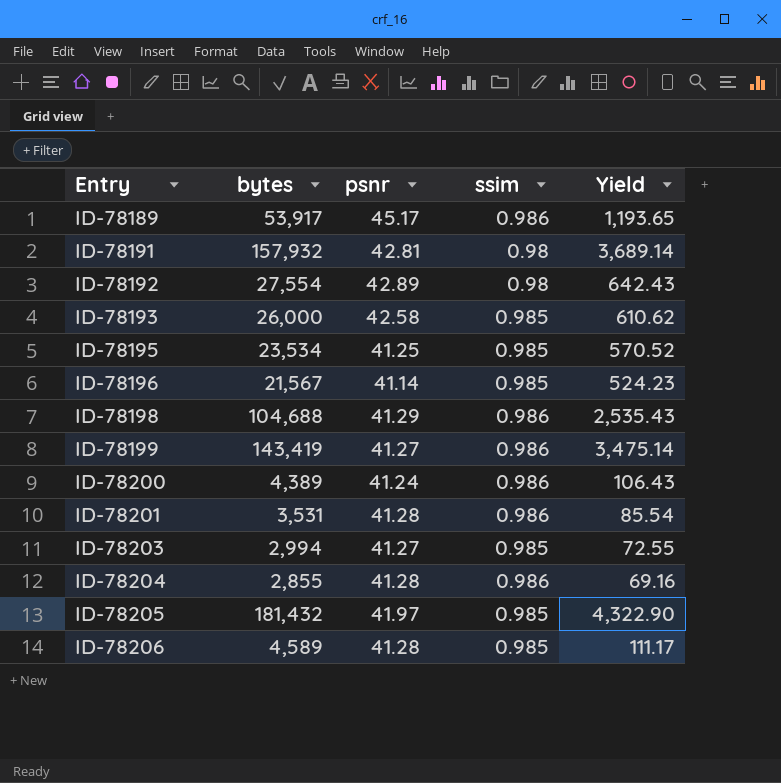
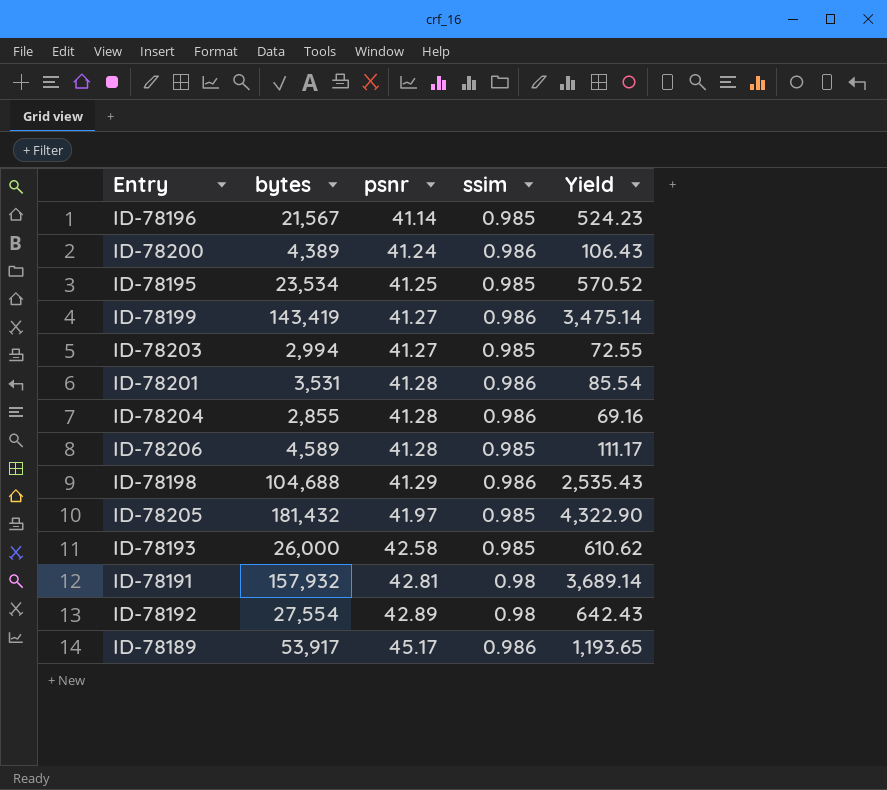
row order: Entry ascending -> psnr ascending

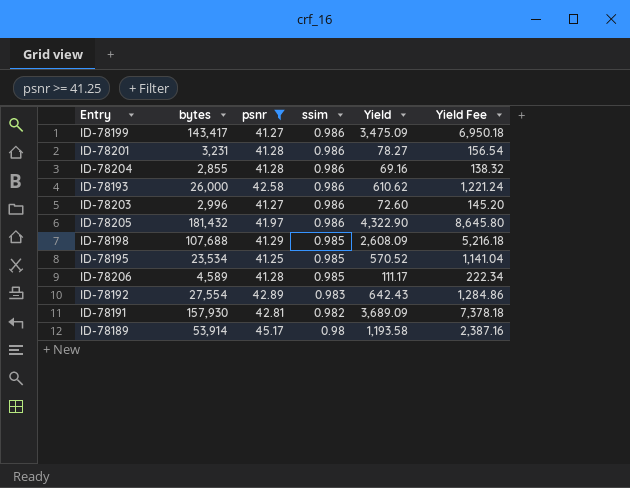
filter: none -> psnr >= 41.25
row order: psnr ascending -> ssim descending
column Yield Fee | formula: none -> [Yield] * 2
ID-78199 | bytes: 143,419 -> 143,417
ID-78199 | Yield: 3,475.14 -> 3,475.09
ID-78201 | bytes: 3,531 -> 3,231
ID-78201 | Yield: 85.54 -> 78.27
ID-78193 | ssim: 0.985 -> 0.986
ID-78203 | bytes: 2,994 -> 2,996
ID-78203 | ssim: 0.985 -> 0.986
ID-78203 | Yield: 72.55 -> 72.60
ID-78205 | ssim: 0.985 -> 0.986
ID-78198 | bytes: 104,688 -> 107,688
ID-78198 | ssim: 0.986 -> 0.985
ID-78198 | Yield: 2,535.43 -> 2,608.09
ID-78192 | ssim: 0.98 -> 0.983
ID-78191 | bytes: 157,932 -> 157,930
ID-78191 | ssim: 0.98 -> 0.982
ID-78191 | Yield: 3,689.14 -> 3,689.09
ID-78189 | bytes: 53,917 -> 53,914
ID-78189 | ssim: 0.986 -> 0.98
ID-78189 | Yield: 1,193.65 -> 1,193.58

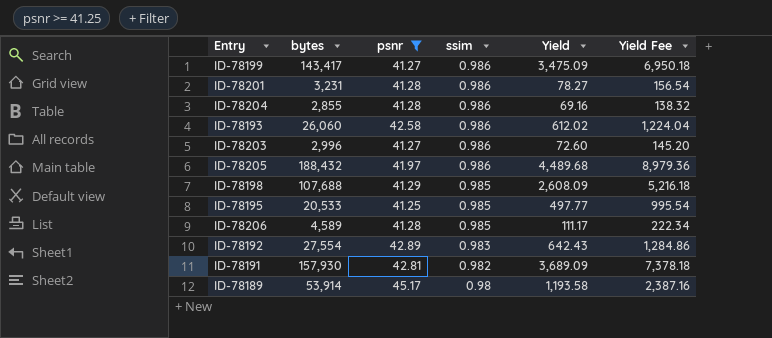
ID-78193 | bytes: 26,000 -> 26,060
ID-78193 | Yield: 610.62 -> 612.02
ID-78193 | Yield Fee: 1,221.24 -> 1,224.04
ID-78205 | bytes: 181,432 -> 188,432
ID-78205 | Yield: 4,322.90 -> 4,489.68
ID-78205 | Yield Fee: 8,645.80 -> 8,979.36
ID-78195 | bytes: 23,534 -> 20,533
ID-78195 | Yield: 570.52 -> 497.77
ID-78195 | Yield Fee: 1,141.04 -> 995.54

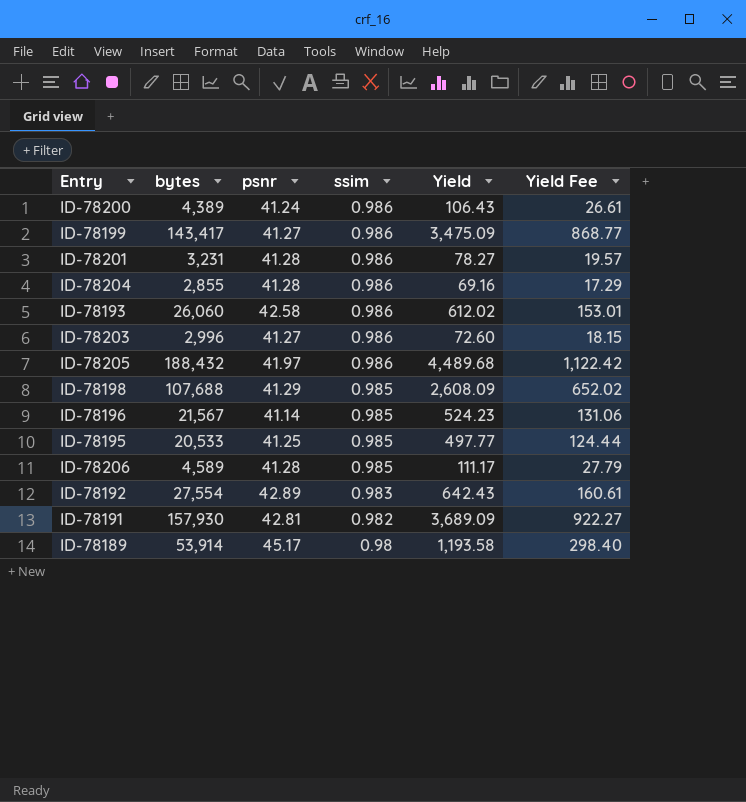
filter: psnr >= 41.25 -> none
column Yield Fee | formula: [Yield] * 2 -> [Yield] * 0.25

